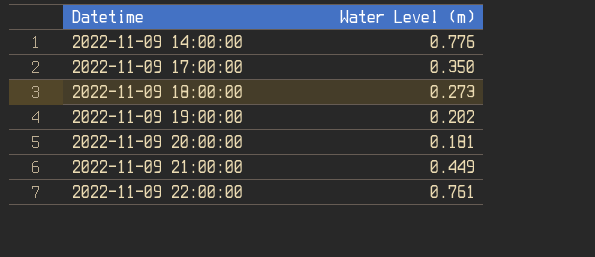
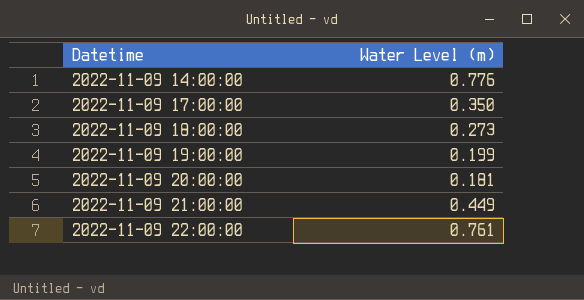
2022-11-09 19:00:00 | Water Level (m): 0.202 -> 0.199

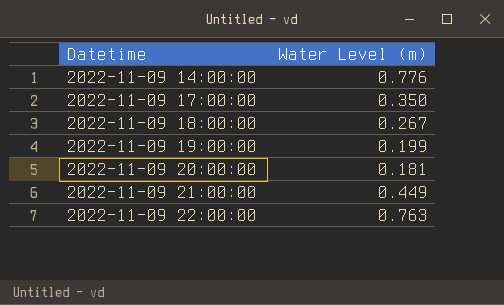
2022-11-09 18:00:00 | Water Level (m): 0.273 -> 0.267
2022-11-09 22:00:00 | Water Level (m): 0.761 -> 0.763

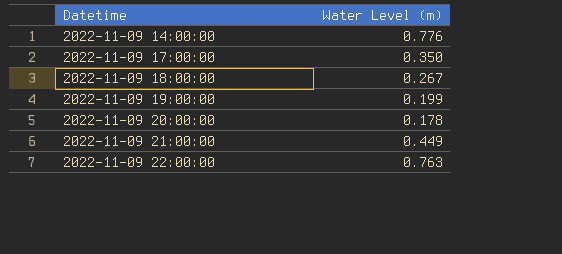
2022-11-09 20:00:00 | Water Level (m): 0.181 -> 0.178

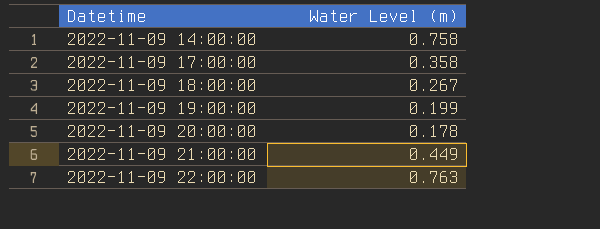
2022-11-09 14:00:00 | Water Level (m): 0.776 -> 0.758
2022-11-09 17:00:00 | Water Level (m): 0.350 -> 0.358

